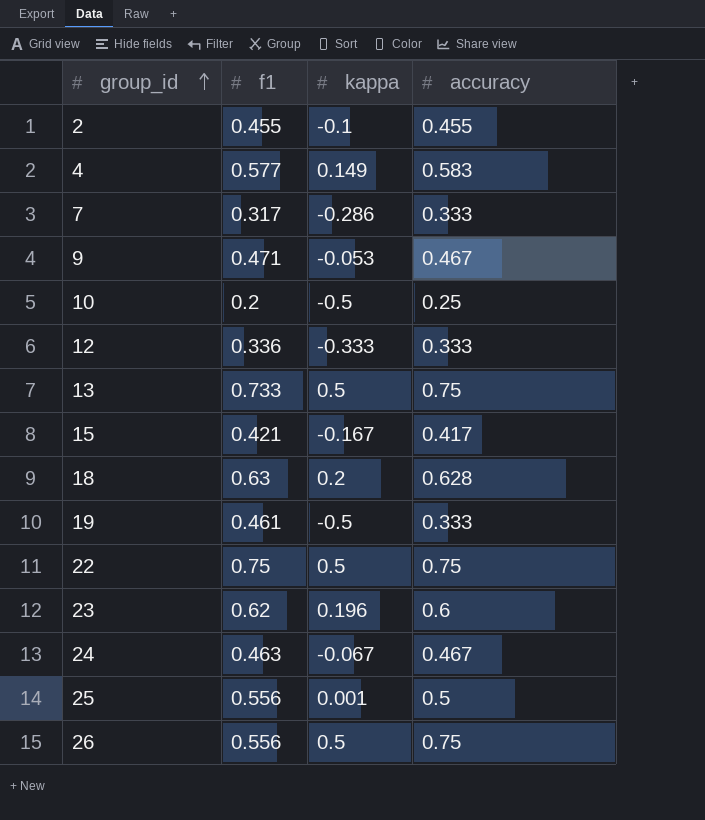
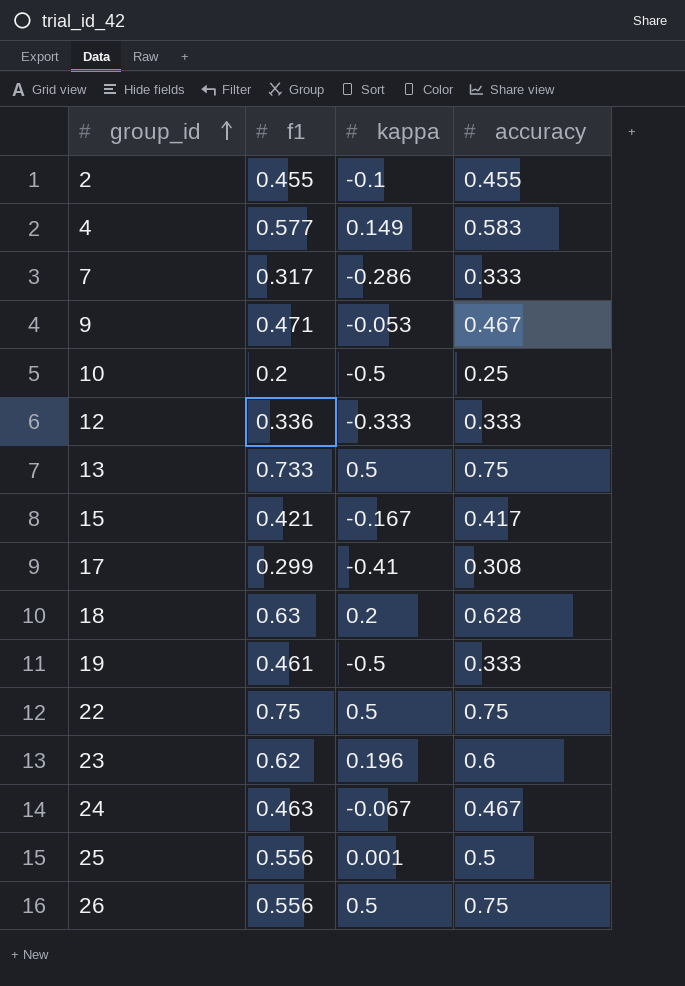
row 17: none -> 0.299 | -0.41 | 0.308

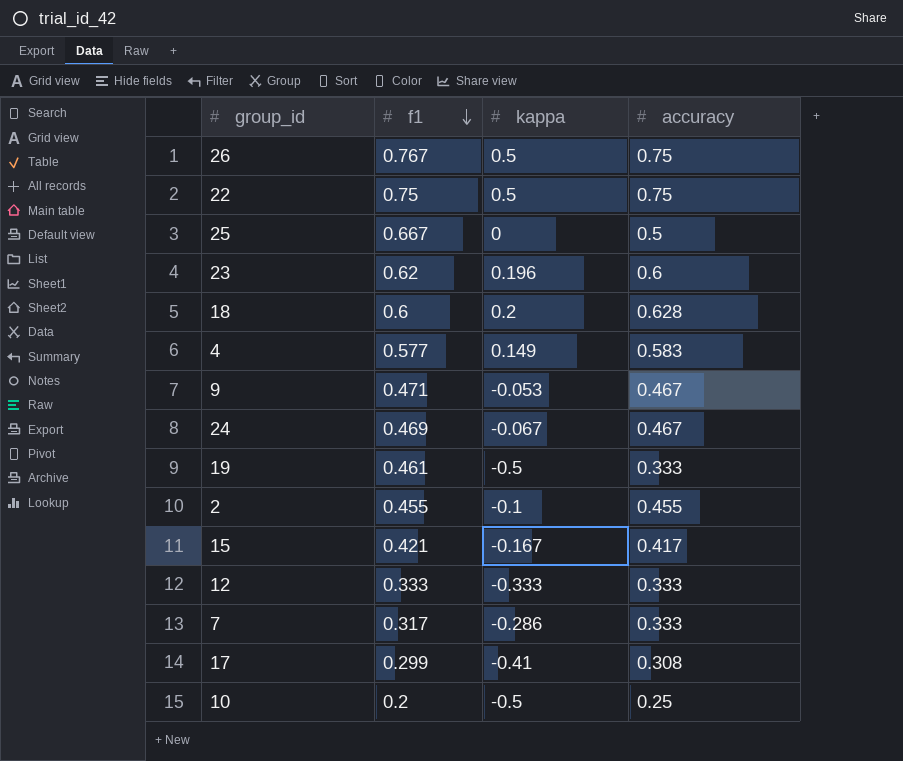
row order: group_id ascending -> f1 descending
row 13: 0.733 | 0.5 | 0.75 -> none
26 | f1: 0.556 -> 0.767
25 | f1: 0.556 -> 0.667
25 | kappa: 0.001 -> 0
18 | f1: 0.63 -> 0.6
24 | f1: 0.463 -> 0.469
12 | f1: 0.336 -> 0.333

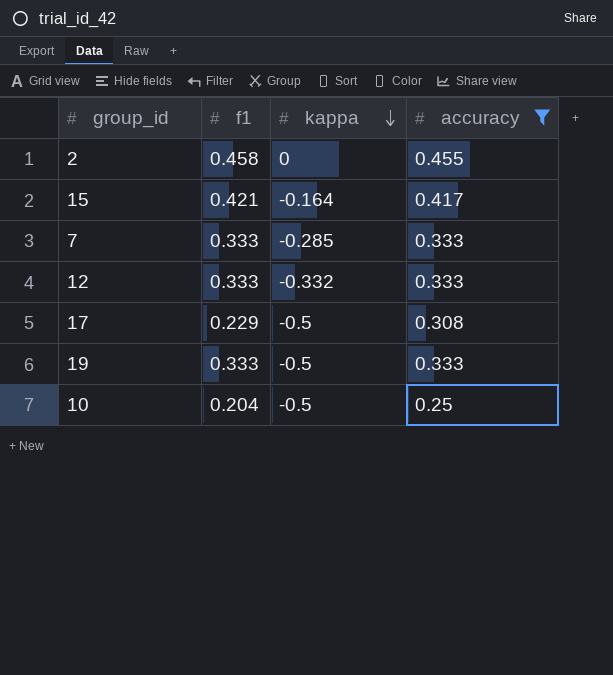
filter: none -> accuracy <= 0.455
row order: f1 descending -> kappa descending
2 | f1: 0.455 -> 0.458
2 | kappa: -0.1 -> 0
15 | kappa: -0.167 -> -0.164
7 | f1: 0.317 -> 0.333
7 | kappa: -0.286 -> -0.285
12 | kappa: -0.333 -> -0.332
17 | f1: 0.299 -> 0.229
17 | kappa: -0.41 -> -0.5
19 | f1: 0.461 -> 0.333
10 | f1: 0.2 -> 0.204

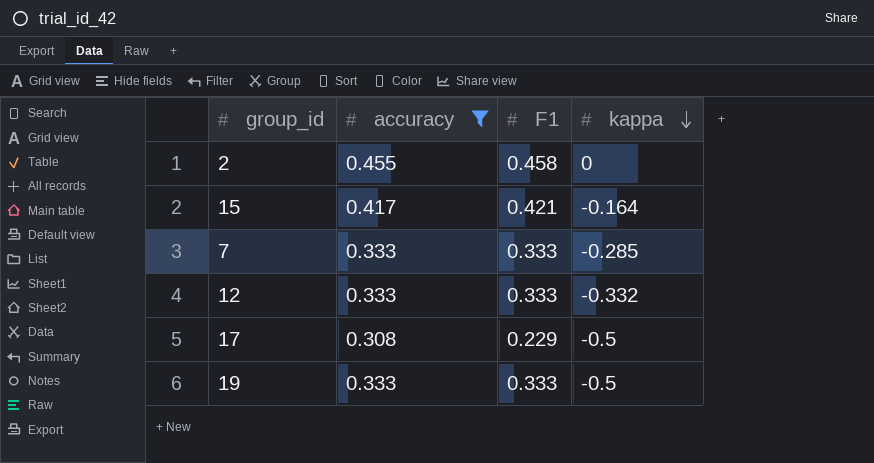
column accuracy | position: 4 -> 2
column name: f1 -> F1
row 10: 0.204 | -0.5 | 0.25 -> none

